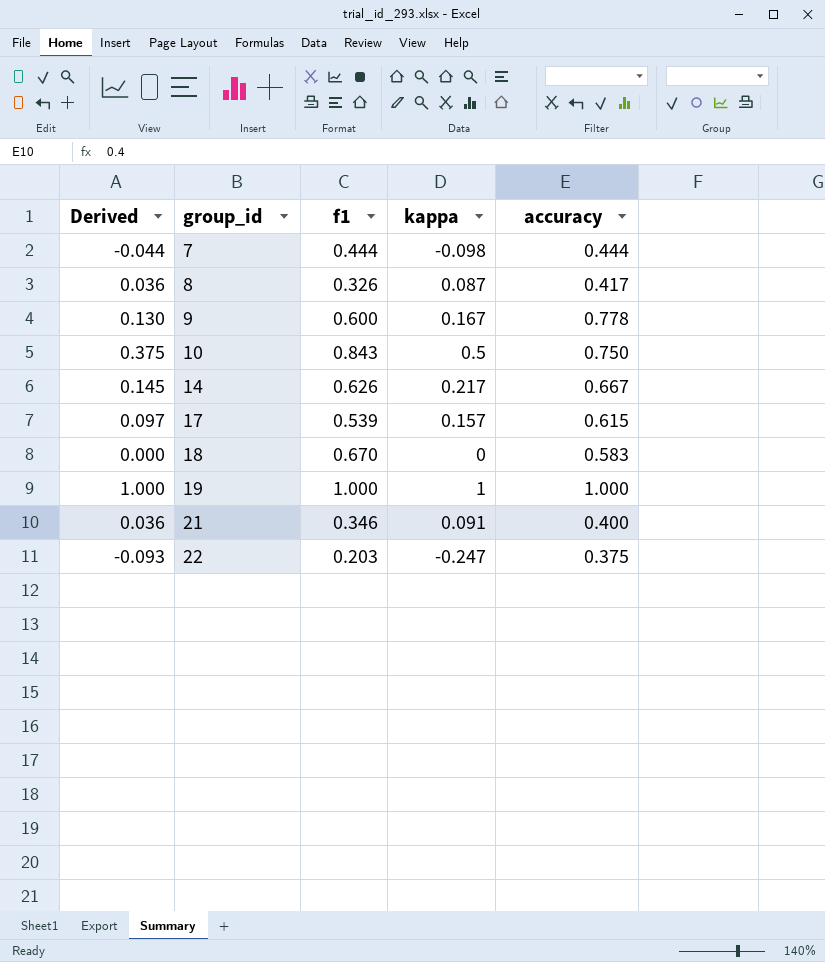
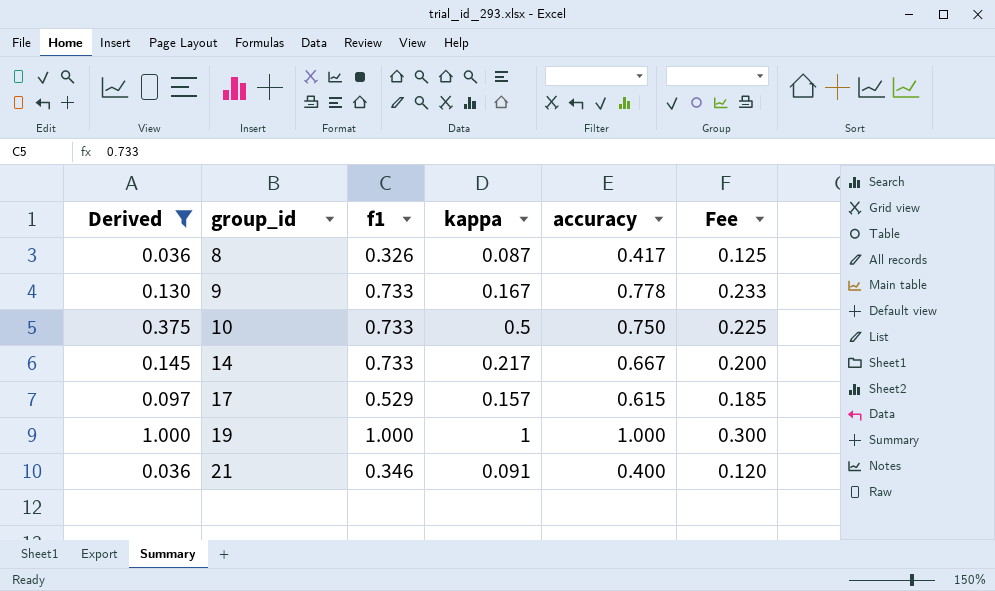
filter: none -> Derived >= 0.036
column Fee | formula: none -> [accuracy] * 0.3
9 | f1: 0.600 -> 0.733
10 | f1: 0.843 -> 0.733
14 | f1: 0.626 -> 0.733
17 | f1: 0.539 -> 0.529

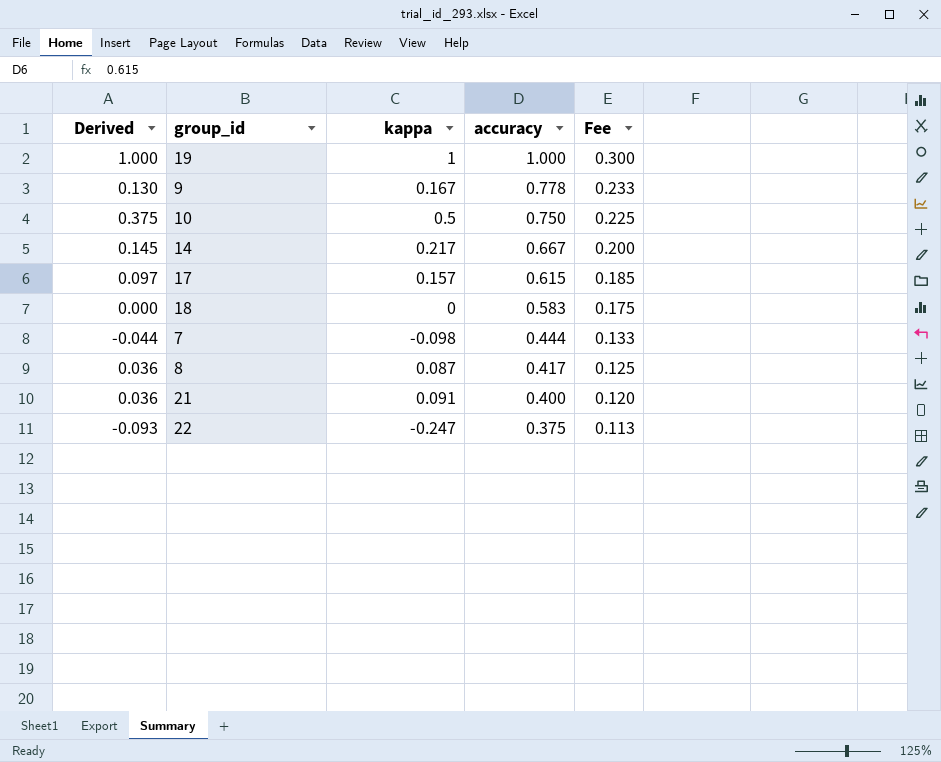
filter: Derived >= 0.036 -> none
row order: group_id ascending -> accuracy descending
column f1 | position: 3 -> none

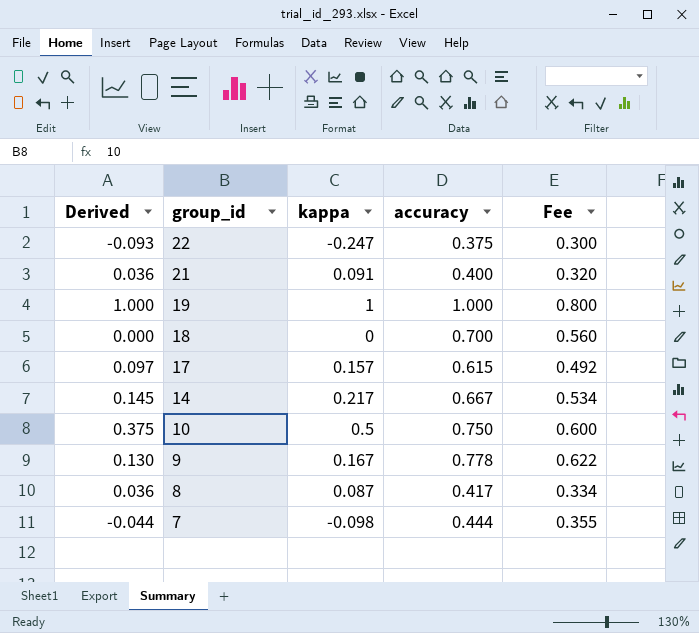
row order: accuracy descending -> group_id descending
column Fee | formula: [accuracy] * 0.3 -> [accuracy] * 0.8
18 | accuracy: 0.583 -> 0.700

